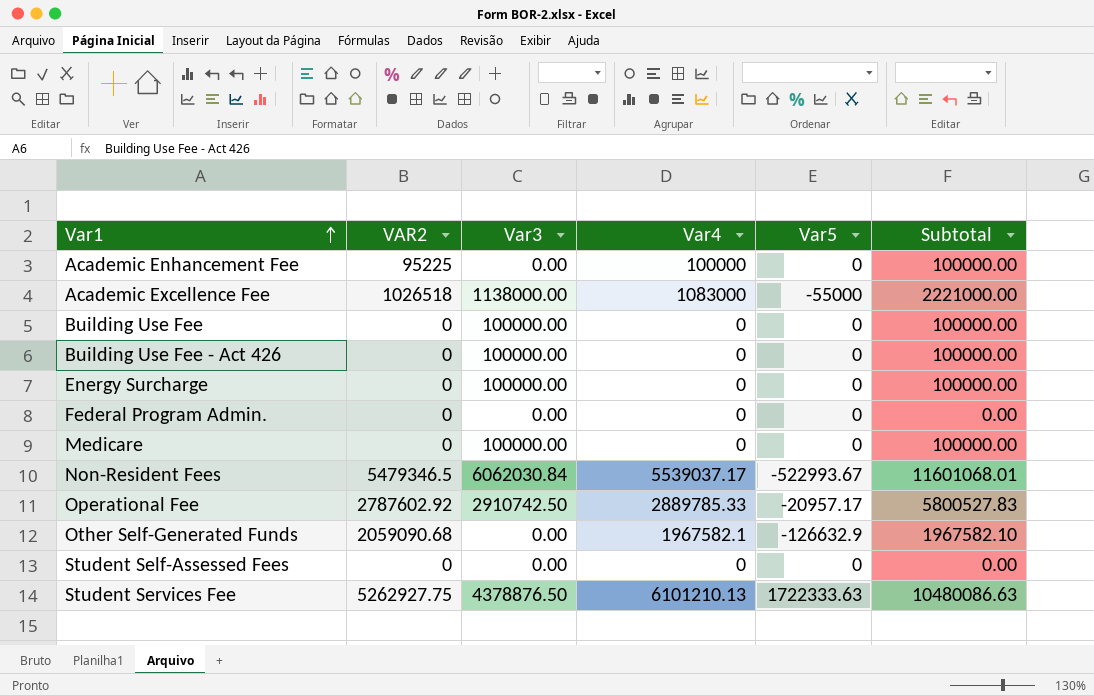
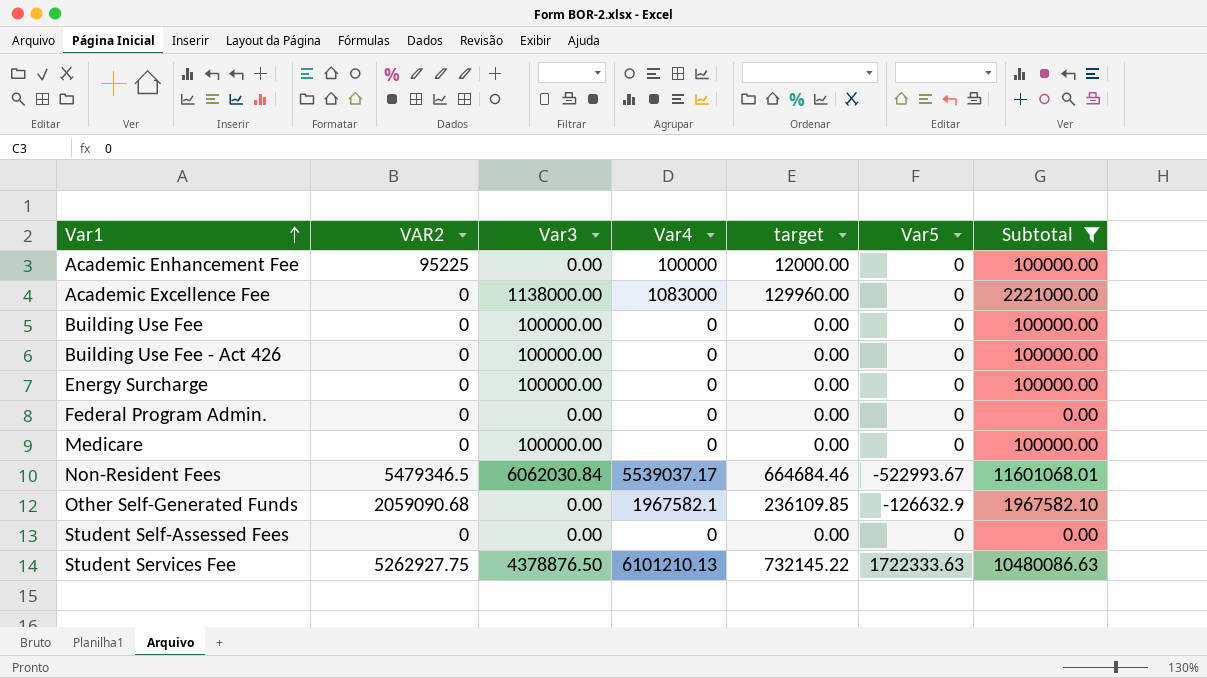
filter: none -> Subtotal != 5800527.83
column target | formula: none -> [Var4] * 0.12
Academic Excellence Fee | VAR2: 1026518 -> 0
Academic Excellence Fee | Var5: -55000 -> 0

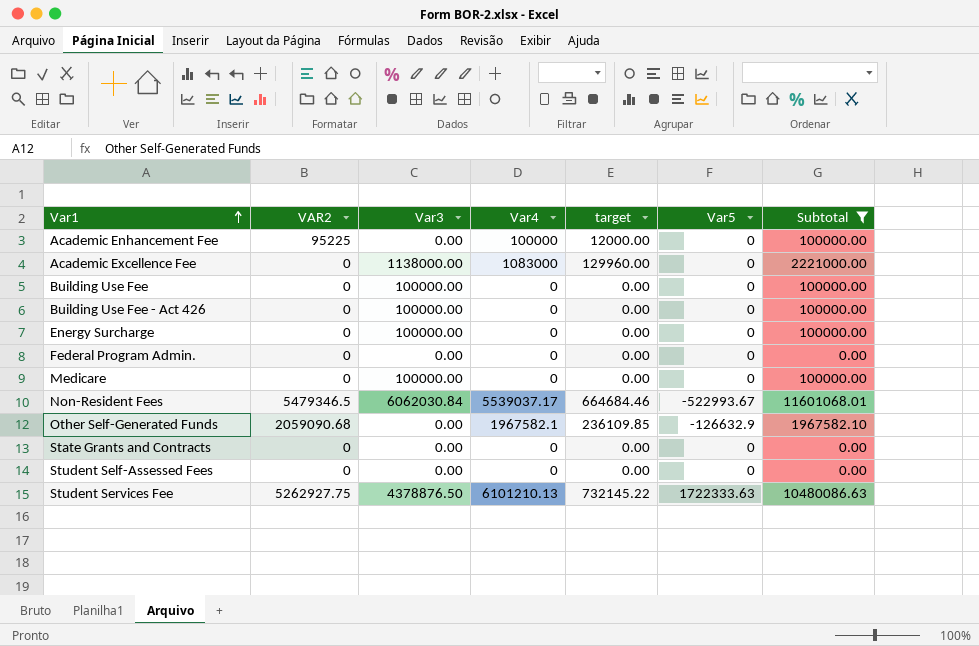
row State Grants and Contracts: none -> 0 | 0.00 | 0 | 0.00 | 0 | 0.00

